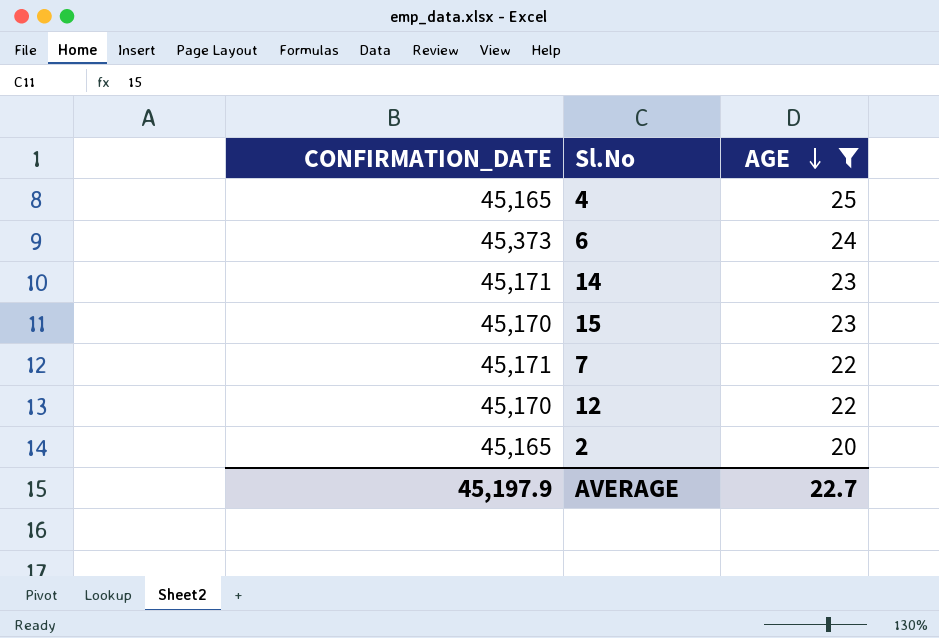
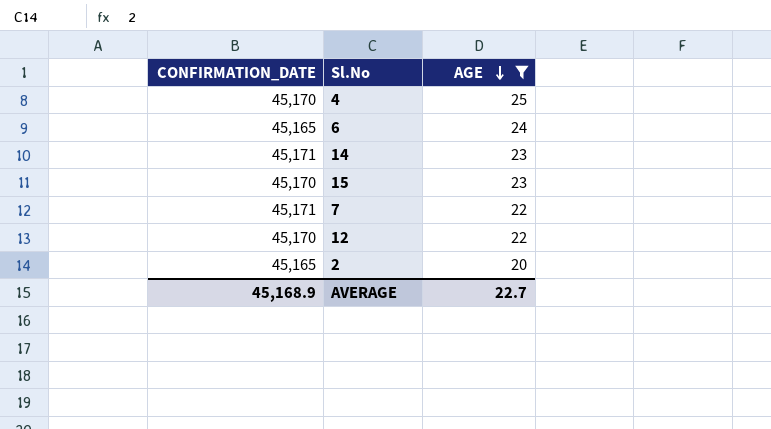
4 | CONFIRMATION_DATE: 45,165 -> 45,170
6 | CONFIRMATION_DATE: 45,373 -> 45,165
AVERAGE | CONFIRMATION_DATE: 45,197.9 -> 45,168.9

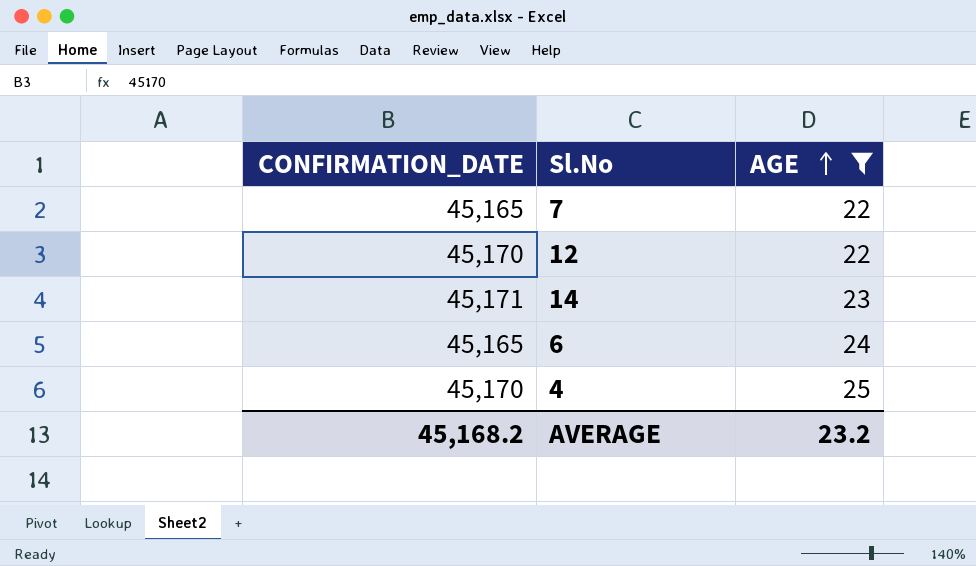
row order: AGE descending -> AGE ascending
row 15: 45,170 | 23 -> none
row 2: 45,165 | 20 -> none
7 | CONFIRMATION_DATE: 45,171 -> 45,165
AVERAGE | CONFIRMATION_DATE: 45,168.9 -> 45,168.2
AVERAGE | AGE: 22.7 -> 23.2

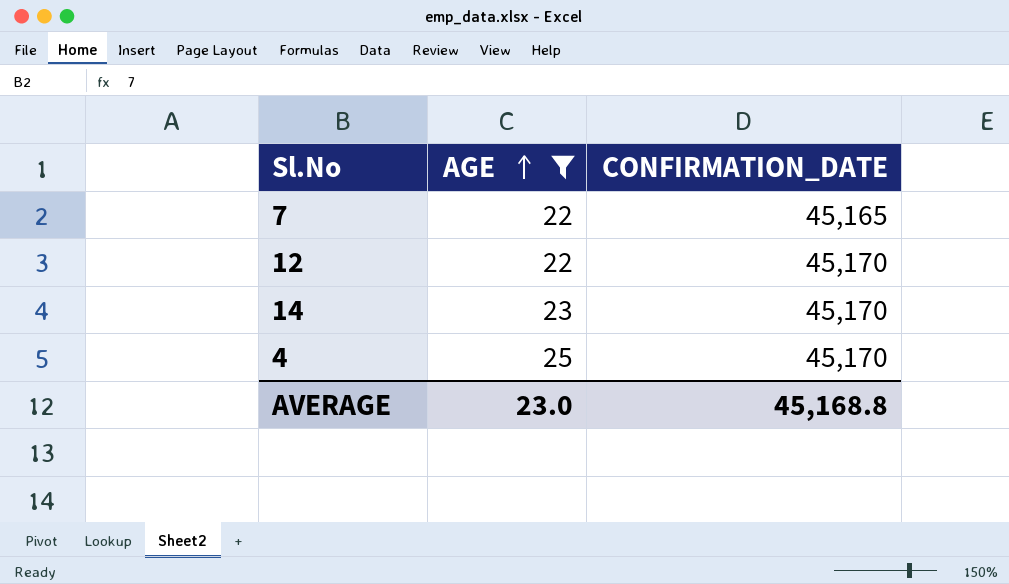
column CONFIRMATION_DATE | position: 1 -> 3
row 6: 45,165 | 24 -> none
14 | CONFIRMATION_DATE: 45,171 -> 45,170
AVERAGE | AGE: 23.2 -> 23.0
AVERAGE | CONFIRMATION_DATE: 45,168.2 -> 45,168.8

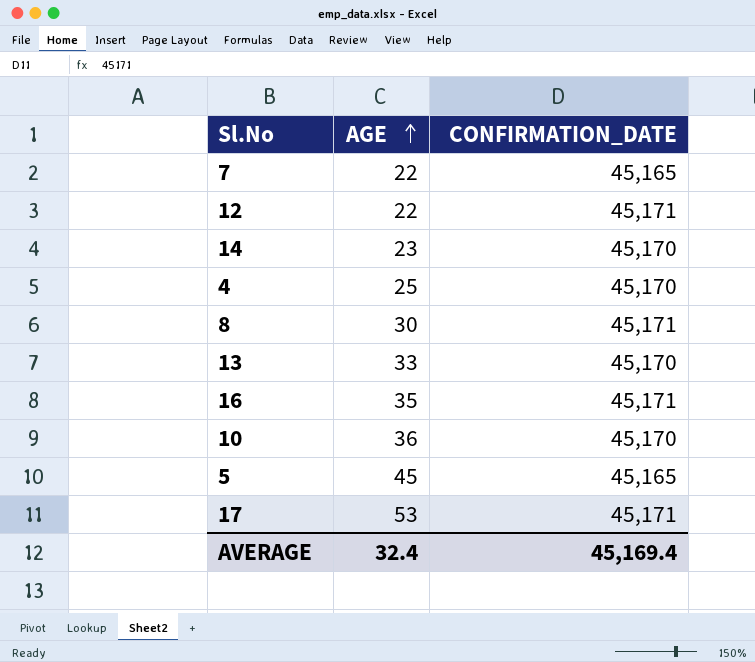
filter: AGE <= 25 -> none
12 | CONFIRMATION_DATE: 45,170 -> 45,171
AVERAGE | AGE: 23.0 -> 32.4
AVERAGE | CONFIRMATION_DATE: 45,168.8 -> 45,169.4

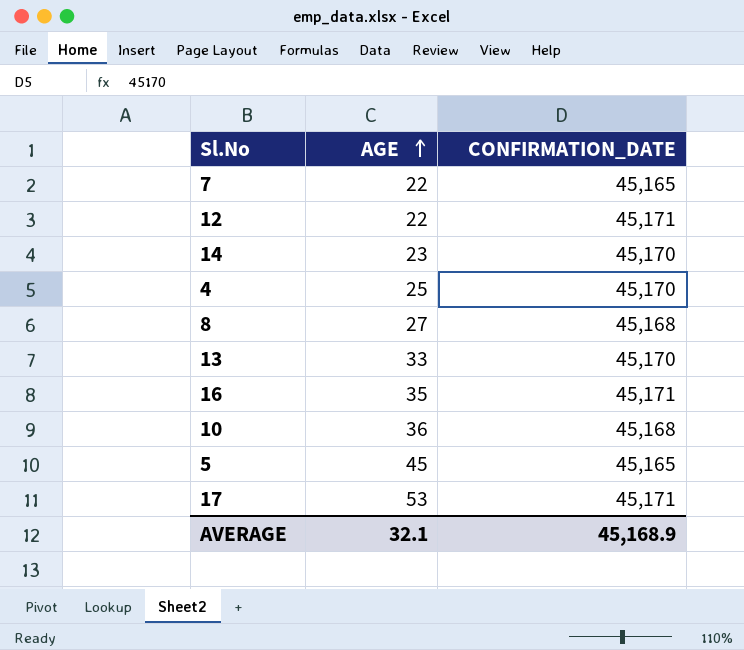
8 | AGE: 30 -> 27
8 | CONFIRMATION_DATE: 45,171 -> 45,168
10 | CONFIRMATION_DATE: 45,170 -> 45,168
AVERAGE | AGE: 32.4 -> 32.1
AVERAGE | CONFIRMATION_DATE: 45,169.4 -> 45,168.9

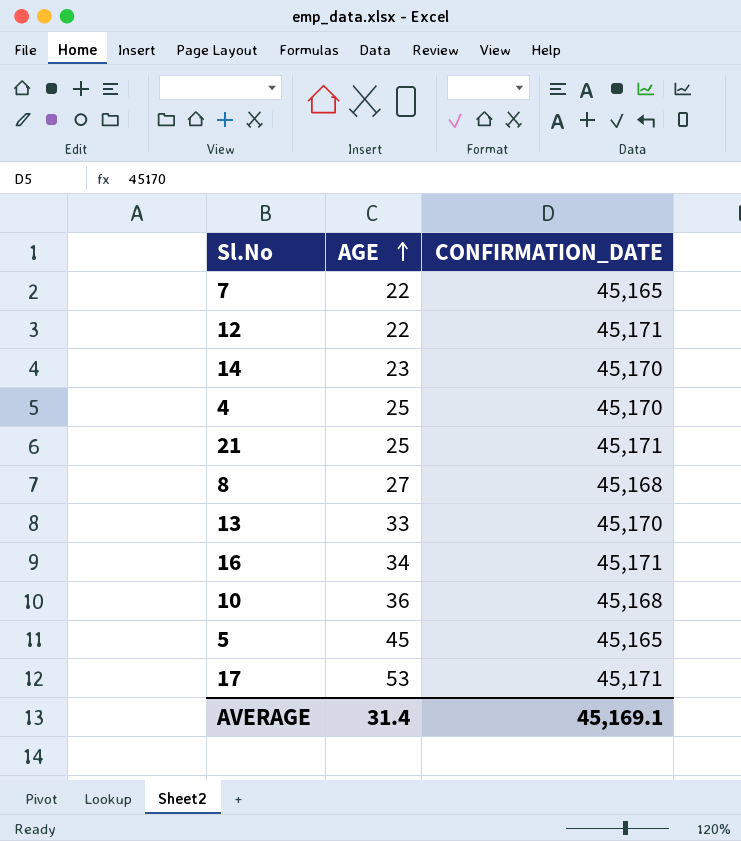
row 21: none -> 25 | 45,171
16 | AGE: 35 -> 34
AVERAGE | AGE: 32.1 -> 31.4
AVERAGE | CONFIRMATION_DATE: 45,168.9 -> 45,169.1

